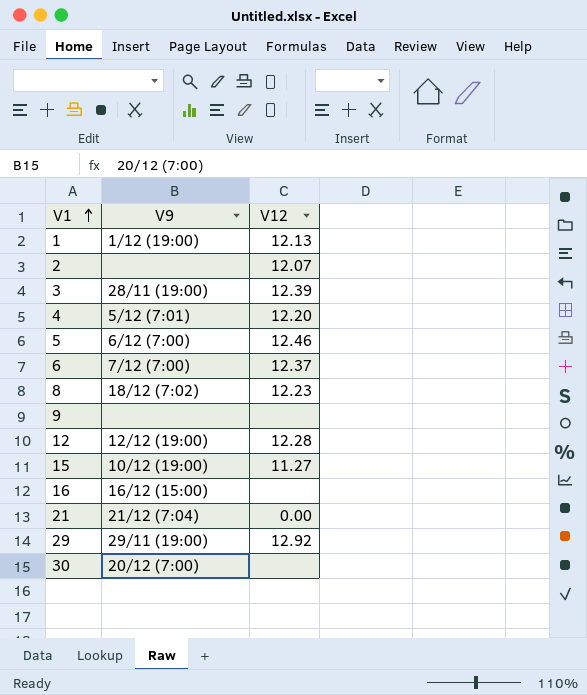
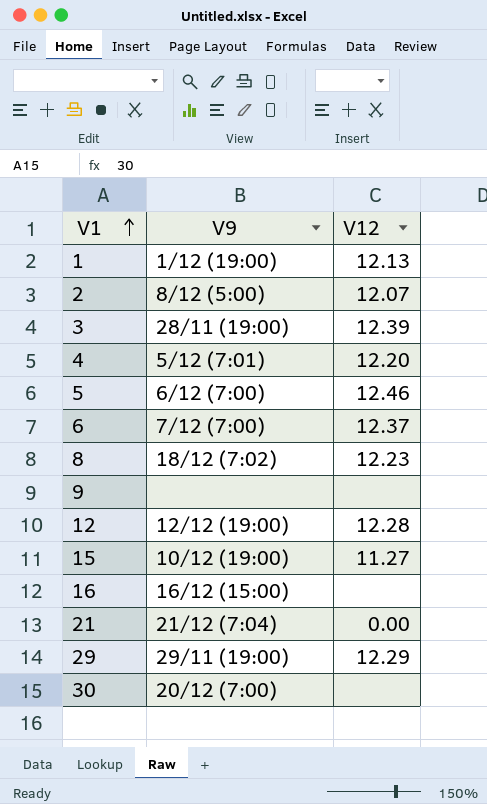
2 | V9: none -> 8/12 (5:00)
29 | V12: 12.92 -> 12.29

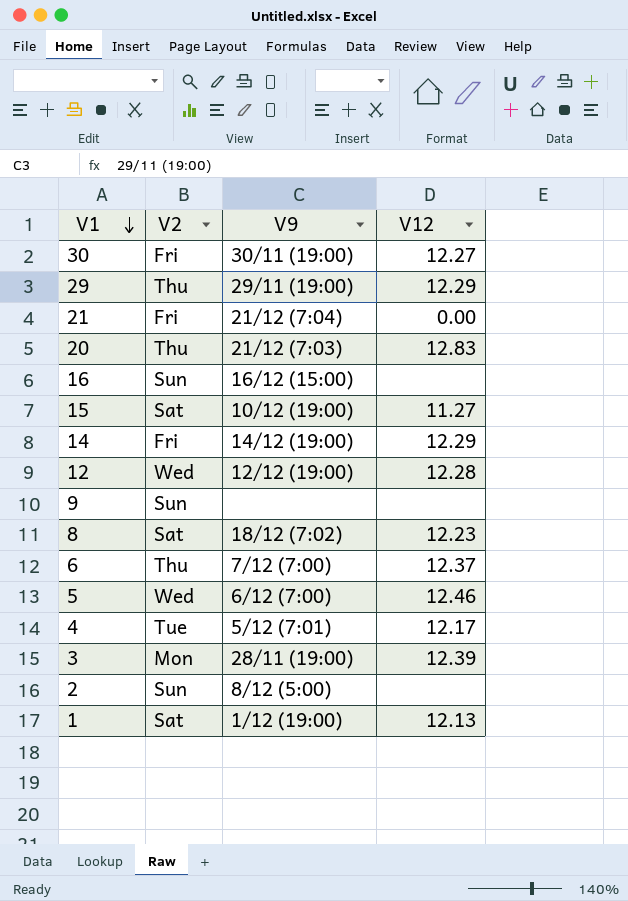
row order: V1 ascending -> V1 descending
column V2 | position: none -> 2
30 | V9: 20/12 (7:00) -> 30/11 (19:00)
30 | V12: none -> 12.27
row 20: none -> Thu | 21/12 (7:03) | 12.83
row 14: none -> Fri | 14/12 (19:00) | 12.29
4 | V12: 12.20 -> 12.17
2 | V12: 12.07 -> none

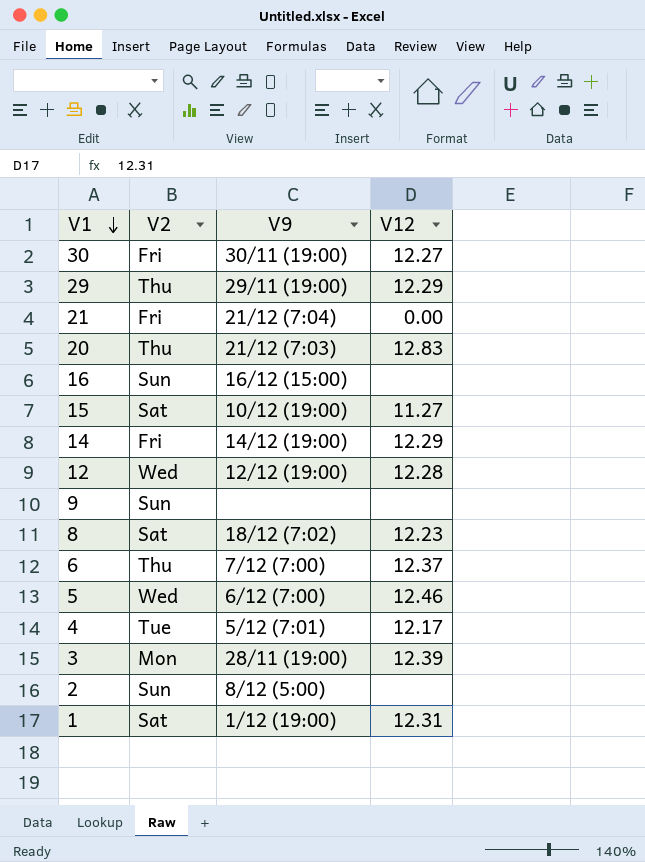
1 | V12: 12.13 -> 12.31

